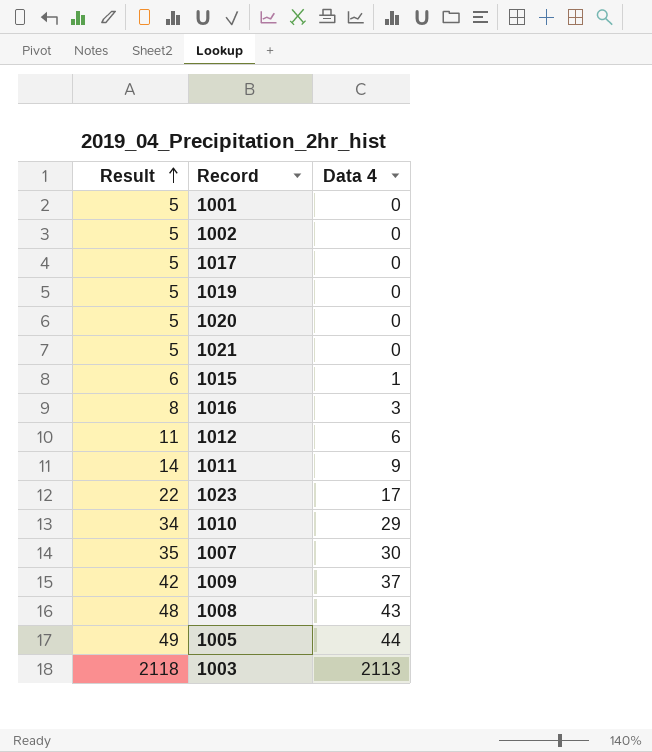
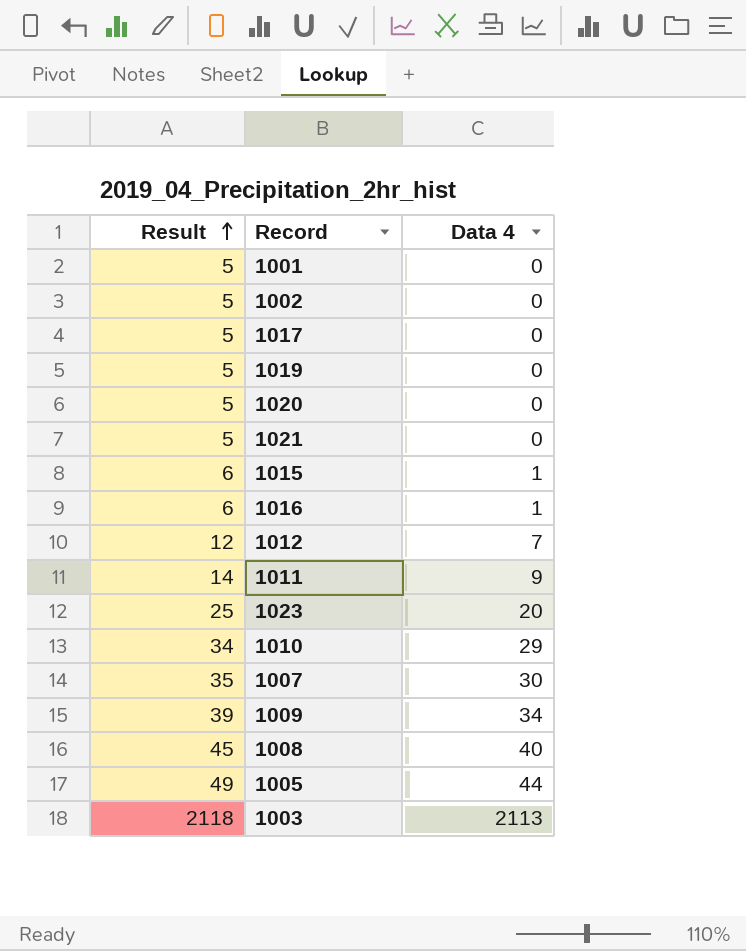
1016 | Result: 8 -> 6
1016 | Data 4: 3 -> 1
1012 | Result: 11 -> 12
1012 | Data 4: 6 -> 7
1023 | Result: 22 -> 25
1023 | Data 4: 17 -> 20
1009 | Result: 42 -> 39
1009 | Data 4: 37 -> 34
1008 | Result: 48 -> 45
1008 | Data 4: 43 -> 40

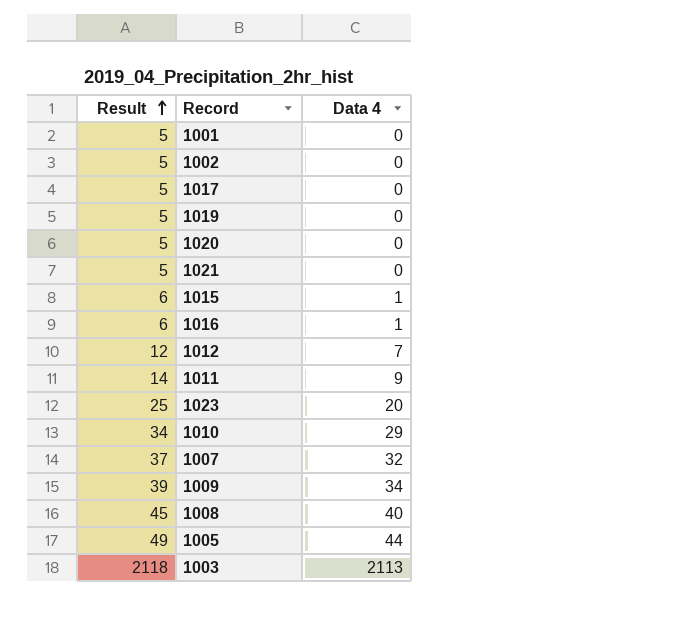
1007 | Result: 35 -> 37
1007 | Data 4: 30 -> 32

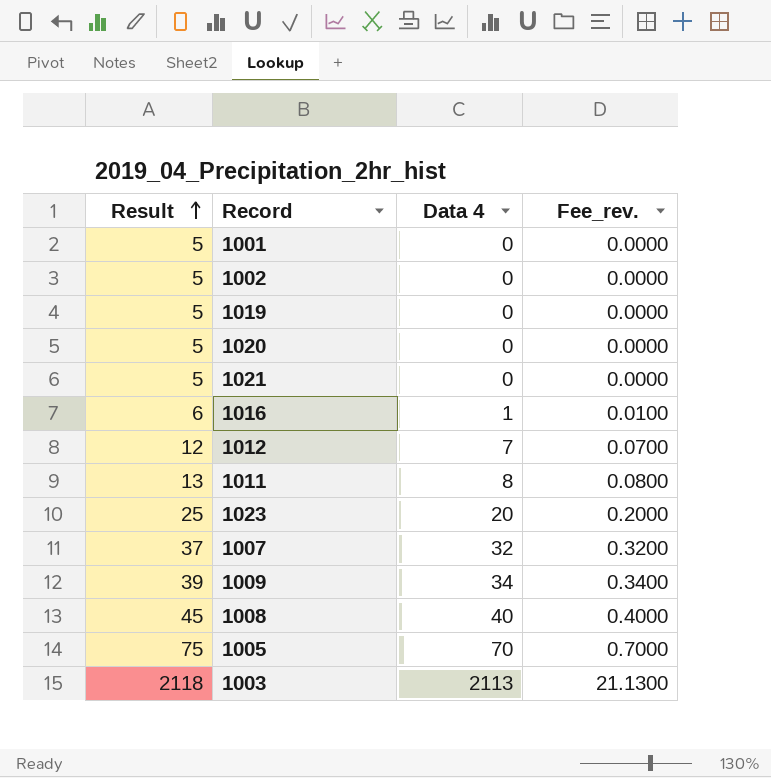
column Fee_rev. | formula: none -> [Data 4] * 0.01
row 1017: 5 | 0 -> none
row 1015: 6 | 1 -> none
row 1010: 34 | 29 -> none
1011 | Result: 14 -> 13
1011 | Data 4: 9 -> 8
1005 | Result: 49 -> 75
1005 | Data 4: 44 -> 70

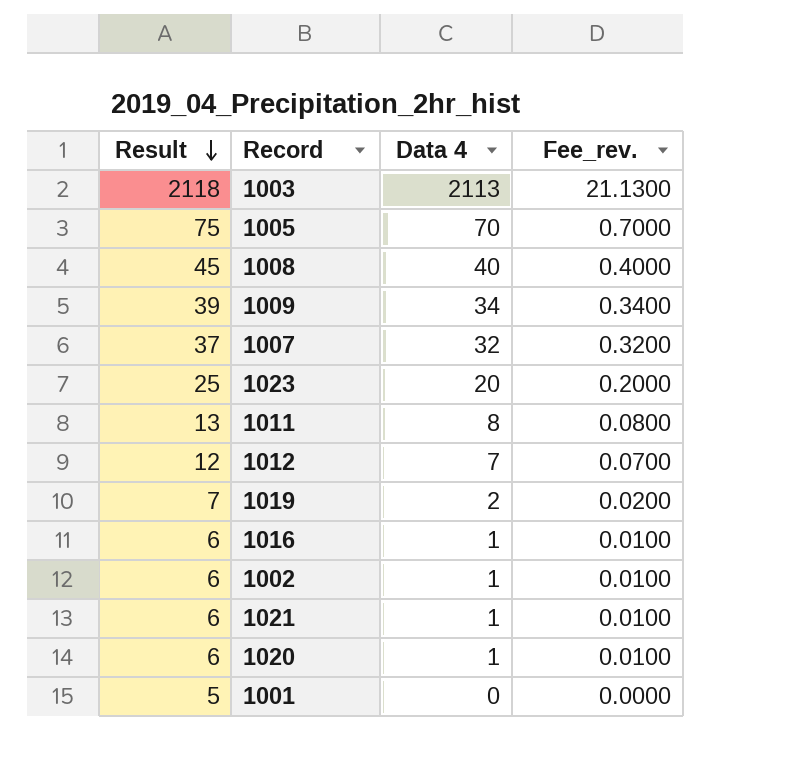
row order: Result ascending -> Result descending
1019 | Result: 5 -> 7
1019 | Data 4: 0 -> 2
1019 | Fee_rev.: 0.0000 -> 0.0200
1002 | Result: 5 -> 6
1002 | Data 4: 0 -> 1
1002 | Fee_rev.: 0.0000 -> 0.0100
1021 | Result: 5 -> 6
1021 | Data 4: 0 -> 1
1021 | Fee_rev.: 0.0000 -> 0.0100
1020 | Result: 5 -> 6
1020 | Data 4: 0 -> 1
1020 | Fee_rev.: 0.0000 -> 0.0100

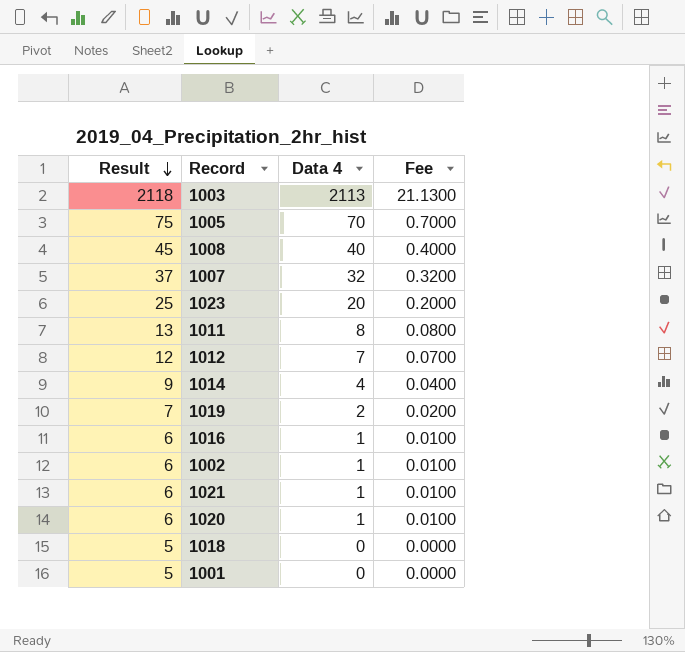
column name: Fee_rev. -> Fee
row 1009: 39 | 34 | 0.3400 -> none
row 1014: none -> 9 | 4 | 0.0400
row 1018: none -> 5 | 0 | 0.0000

